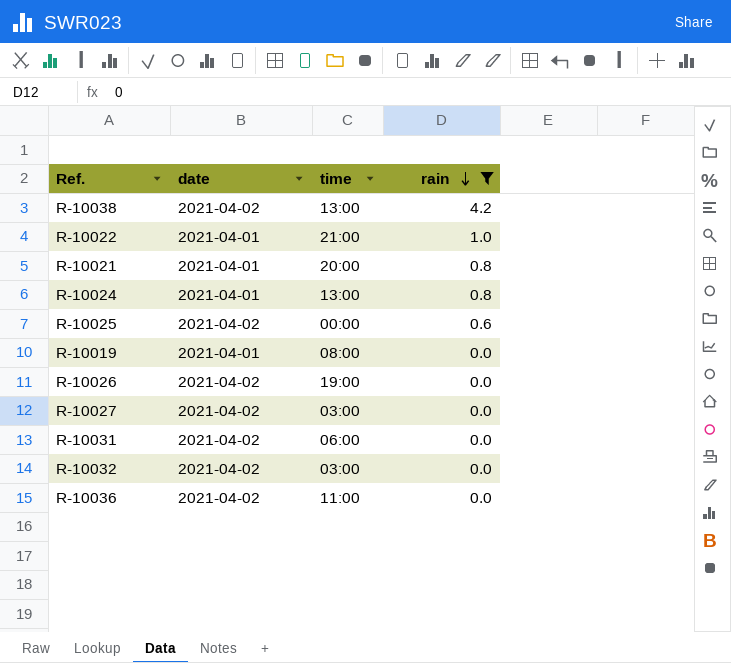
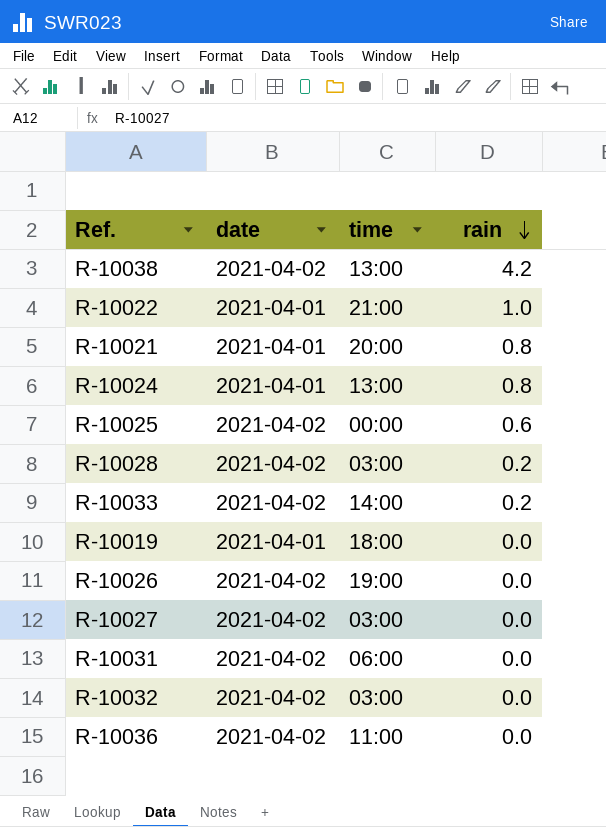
filter: rain != 0.2 -> none
R-10019 | time: 08:00 -> 18:00

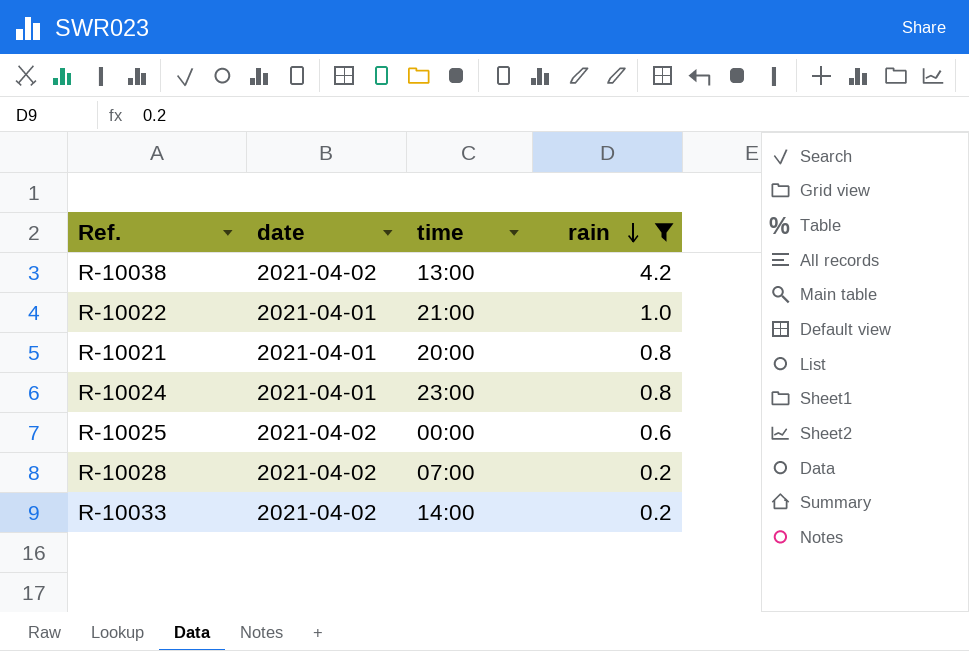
filter: none -> rain != 0.0
R-10024 | time: 13:00 -> 23:00
R-10028 | time: 03:00 -> 07:00

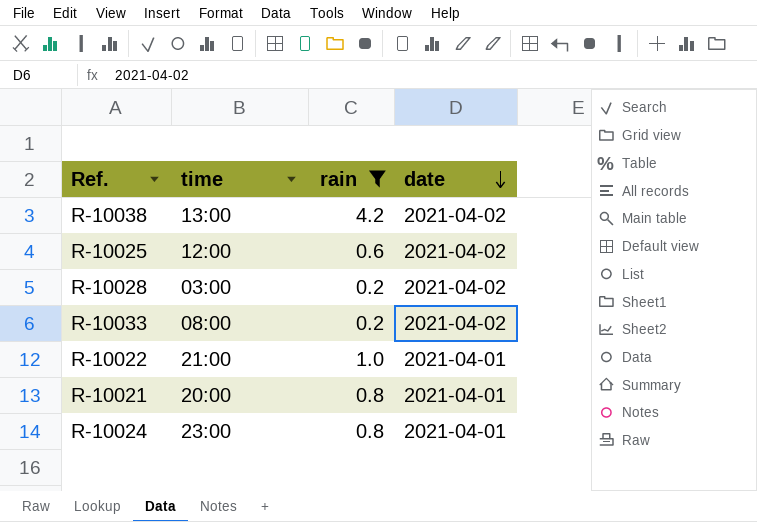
row order: rain descending -> date descending
column date | position: 2 -> 4
R-10025 | time: 00:00 -> 12:00
R-10028 | time: 07:00 -> 03:00
R-10033 | time: 14:00 -> 08:00

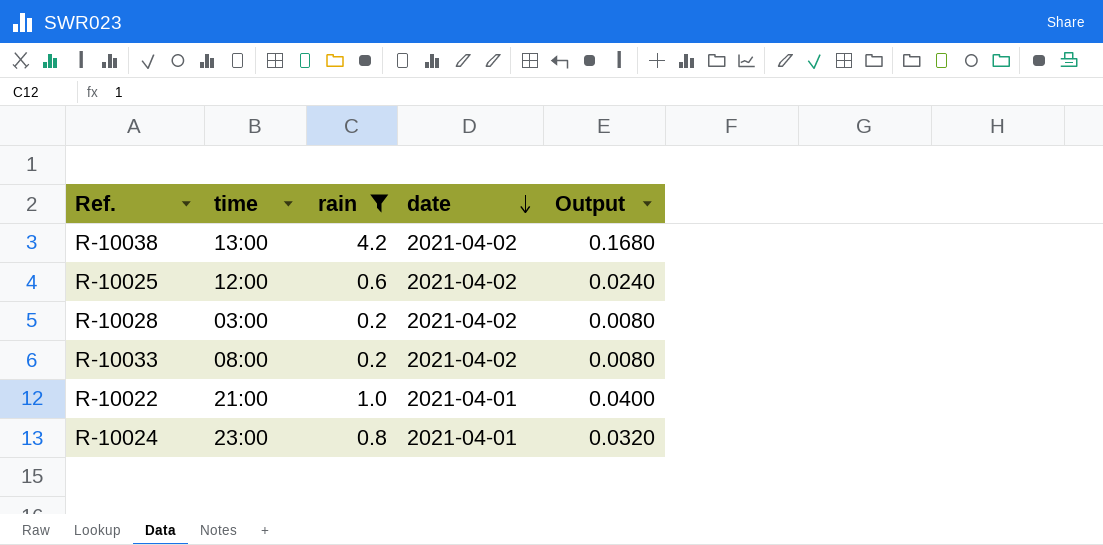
column Output | formula: none -> [rain] * 0.04
row R-10021: 20:00 | 0.8 | 2021-04-01 -> none

